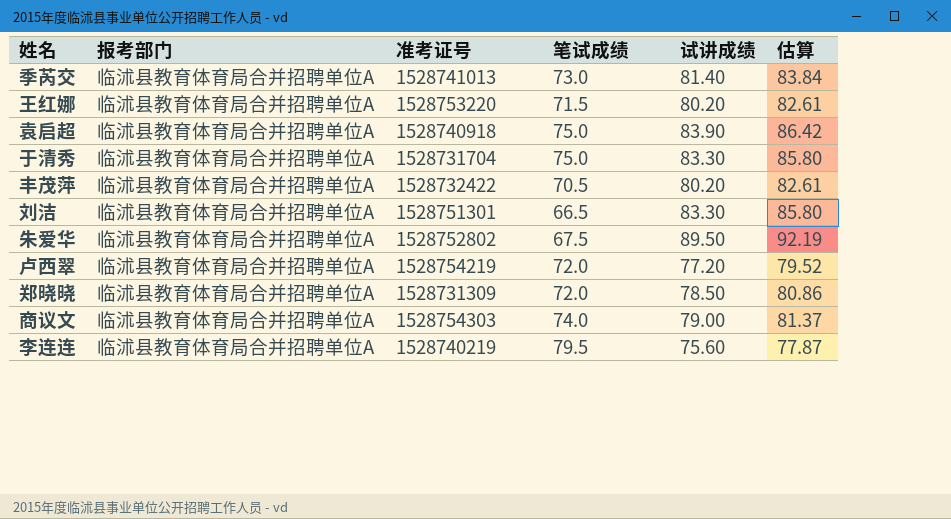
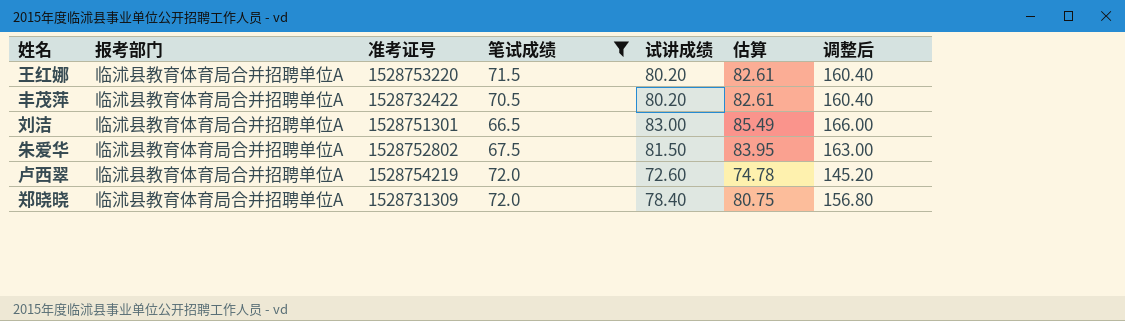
filter: none -> 笔试成绩 <= 72.0
column 调整后 | formula: none -> [试讲成绩] * 2
刘洁 | 试讲成绩: 83.30 -> 83.00
刘洁 | 估算: 85.80 -> 85.49
朱爱华 | 试讲成绩: 89.50 -> 81.50
朱爱华 | 估算: 92.19 -> 83.95
卢西翠 | 试讲成绩: 77.20 -> 72.60
卢西翠 | 估算: 79.52 -> 74.78
郑晓晓 | 试讲成绩: 78.50 -> 78.40
郑晓晓 | 估算: 80.86 -> 80.75

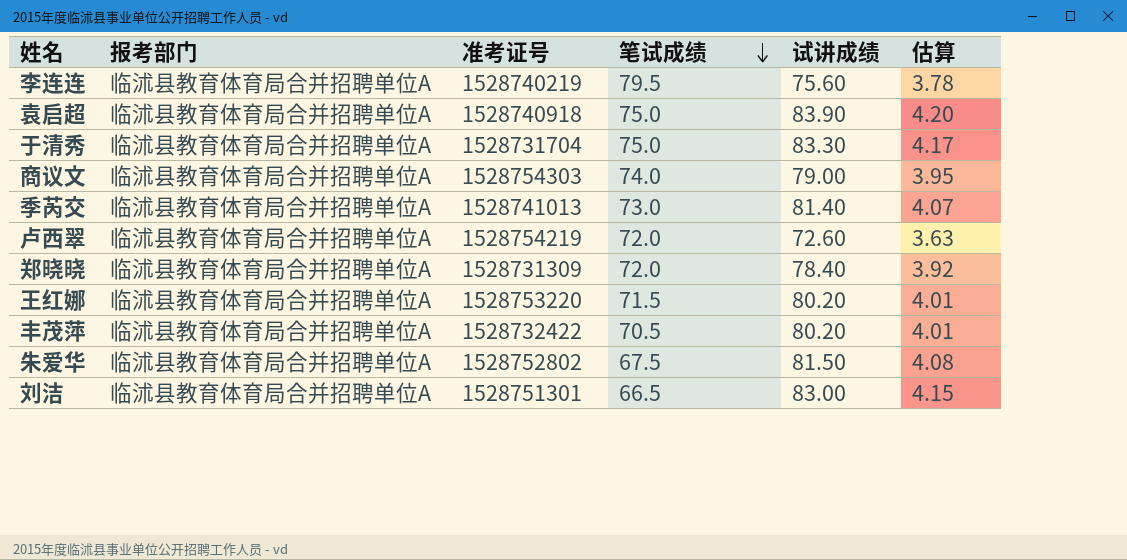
filter: 笔试成绩 <= 72.0 -> none
row order: none -> 笔试成绩 descending
column 调整后 | formula: [试讲成绩] * 2 -> none
column 估算 | formula: [试讲成绩] * 1.03 -> [试讲成绩] * 0.05

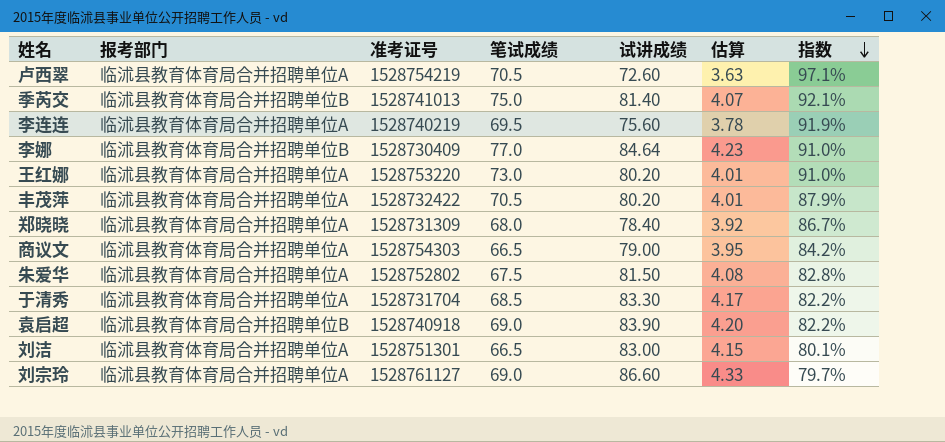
row order: 笔试成绩 descending -> 指数 descending
column 指数 | formula: none -> [笔试成绩] / [试讲成绩]
卢西翠 | 笔试成绩: 72.0 -> 70.5
季芮交 | 报考部门: 临沭县教育体育局合并招聘单位A -> 临沭县教育体育局合并招聘单位B
季芮交 | 笔试成绩: 73.0 -> 75.0
李连连 | 笔试成绩: 79.5 -> 69.5
row 李娜: none -> 临沭县教育体育局合并招聘单位B | 1528730409 | 77.0 | 84.64 | 4.23 | 91.0%
王红娜 | 笔试成绩: 71.5 -> 73.0
郑晓晓 | 笔试成绩: 72.0 -> 68.0
商议文 | 笔试成绩: 74.0 -> 66.5
于清秀 | 笔试成绩: 75.0 -> 68.5
袁启超 | 报考部门: 临沭县教育体育局合并招聘单位A -> 临沭县教育体育局合并招聘单位B
袁启超 | 笔试成绩: 75.0 -> 69.0
row 刘宗玲: none -> 临沭县教育体育局合并招聘单位A | 1528761127 | 69.0 | 86.60 | 4.33 | 79.7%

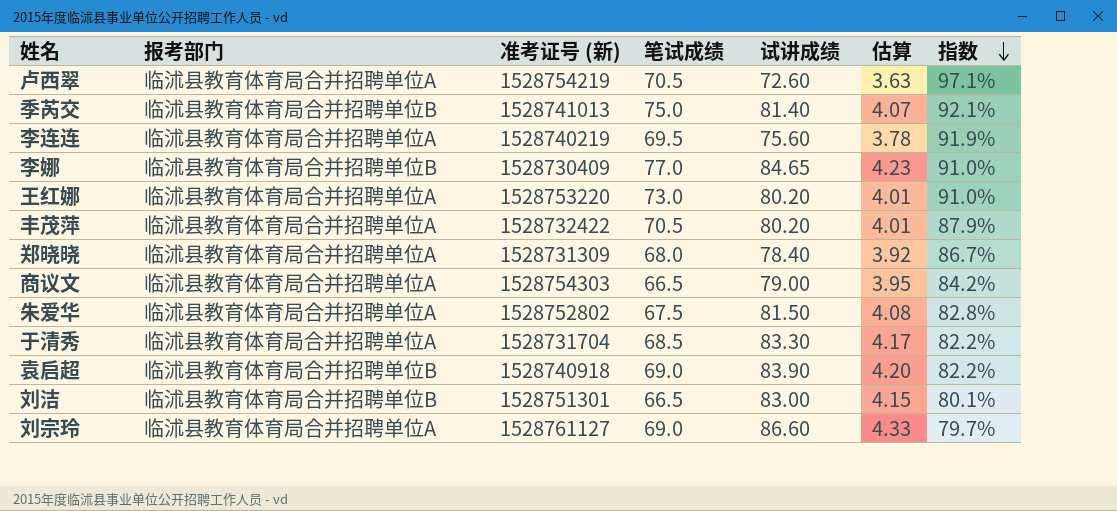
column name: 准考证号 -> 准考证号 (新)
李娜 | 试讲成绩: 84.64 -> 84.65
刘洁 | 报考部门: 临沭县教育体育局合并招聘单位A -> 临沭县教育体育局合并招聘单位B

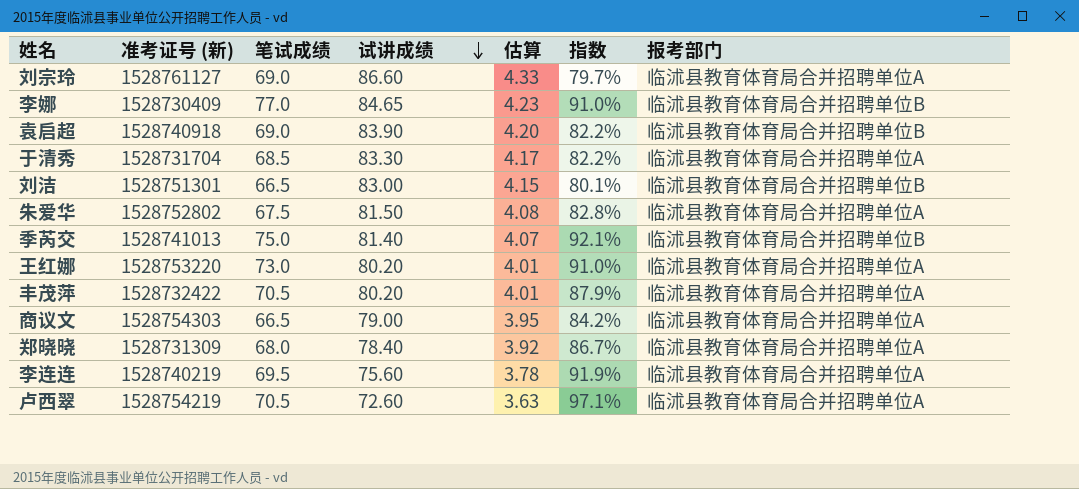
row order: 指数 descending -> 试讲成绩 descending
column 报考部门 | position: 2 -> 7

